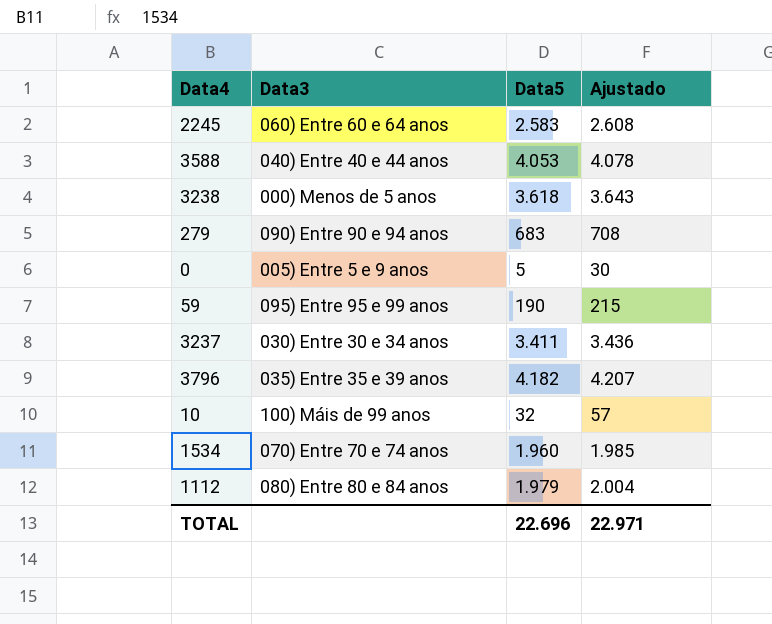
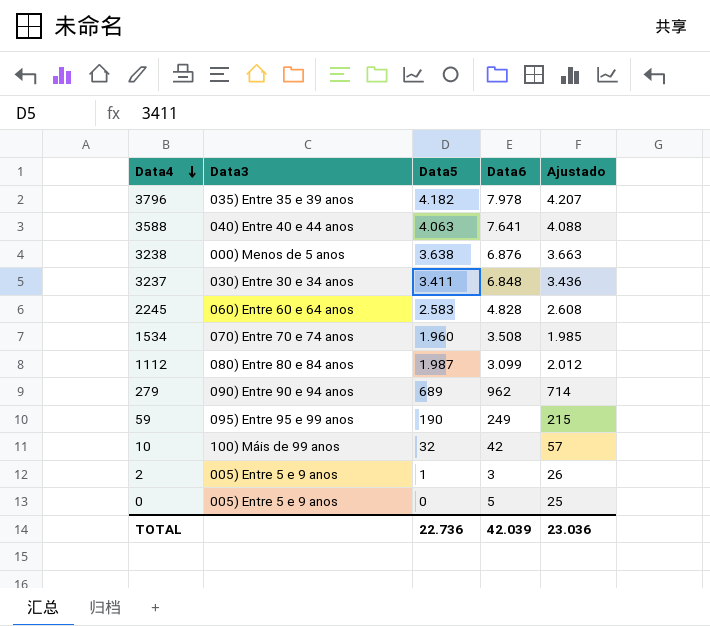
row order: none -> Data4 descending
column Data6 | position: none -> 4
3588 | Data5: 4.053 -> 4.063
3588 | Ajustado: 4.078 -> 4.088
3238 | Data5: 3.618 -> 3.638
3238 | Ajustado: 3.643 -> 3.663
1112 | Data5: 1.979 -> 1.987
1112 | Ajustado: 2.004 -> 2.012
279 | Data5: 683 -> 689
279 | Ajustado: 708 -> 714
row 2: none -> 005) Entre 5 e 9 anos | 1 | 3 | 26
0 | Data5: 5 -> 0
0 | Ajustado: 30 -> 25
TOTAL | Data5: 22.696 -> 22.736
TOTAL | Ajustado: 22.971 -> 23.036

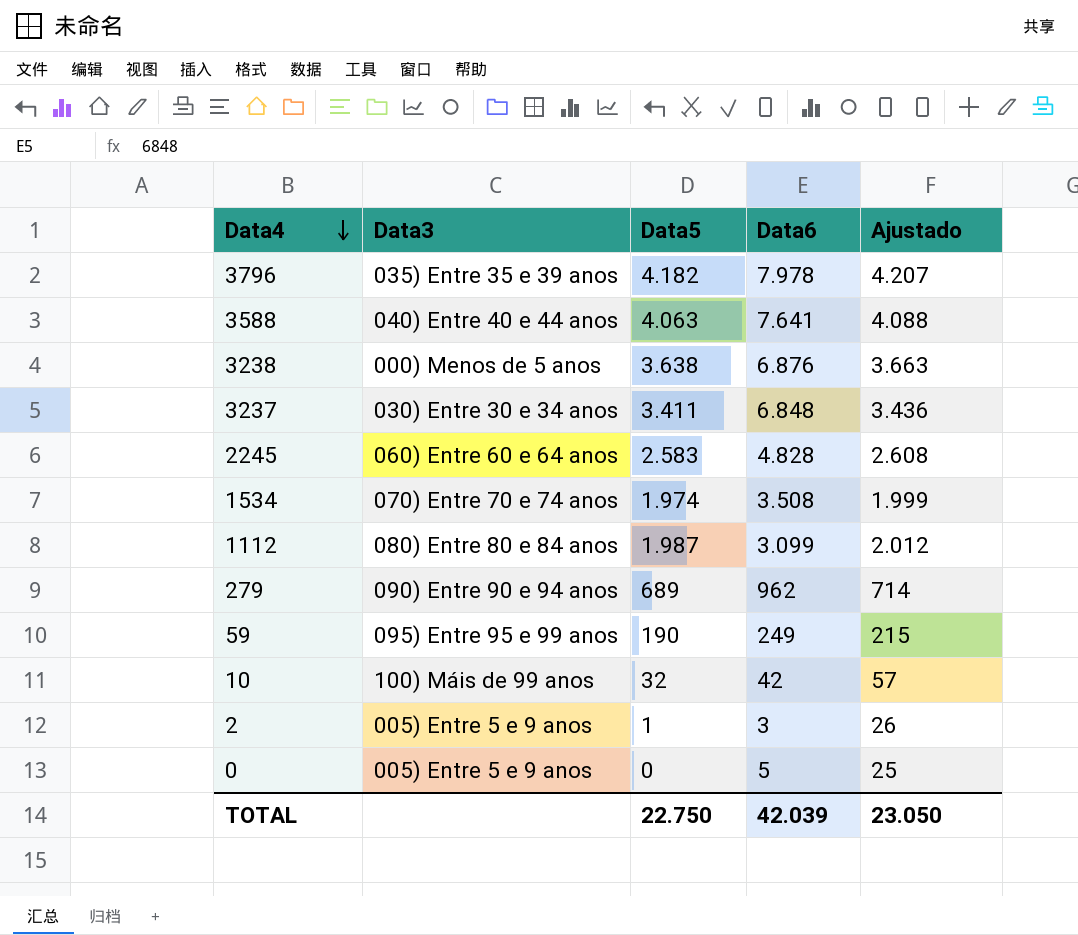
1534 | Data5: 1.960 -> 1.974
1534 | Ajustado: 1.985 -> 1.999
TOTAL | Data5: 22.736 -> 22.750
TOTAL | Ajustado: 23.036 -> 23.050

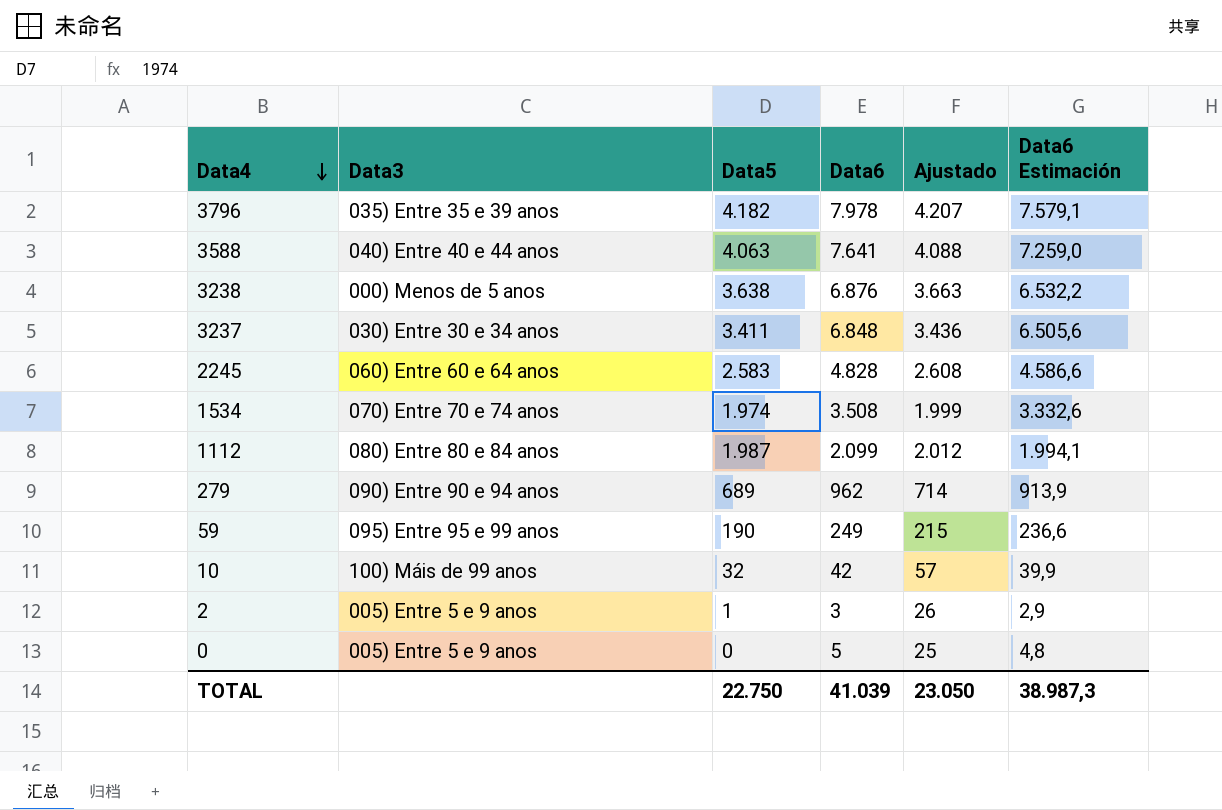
column Data6 Estimación | formula: none -> [Data6] * 0,95
1112 | Data6: 3.099 -> 2.099
TOTAL | Data6: 42.039 -> 41.039

